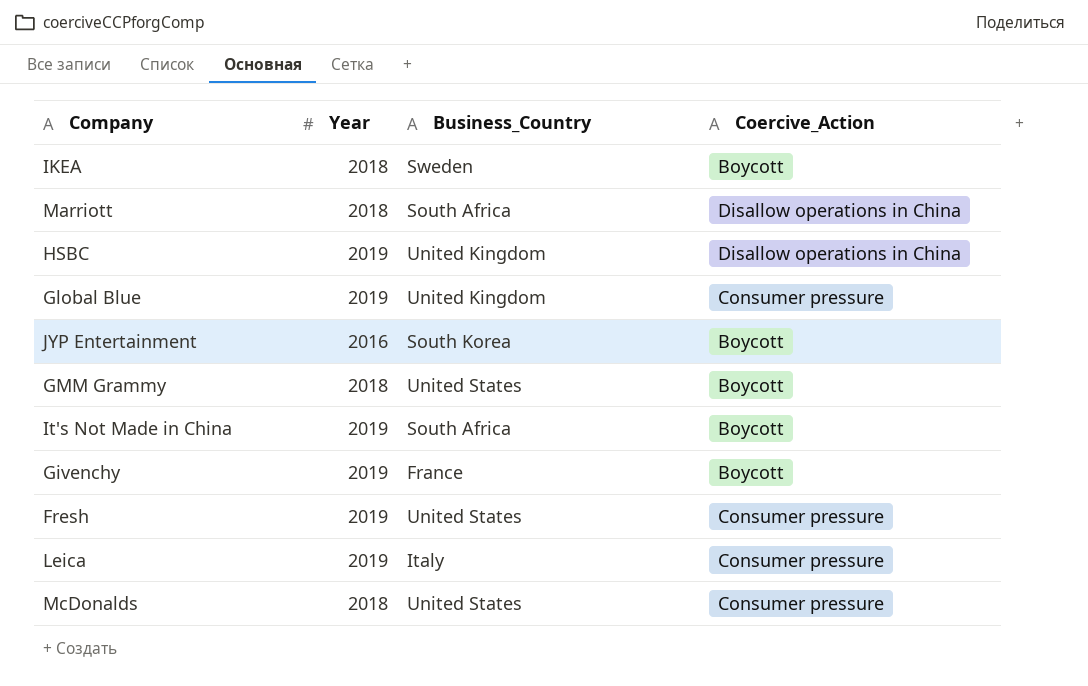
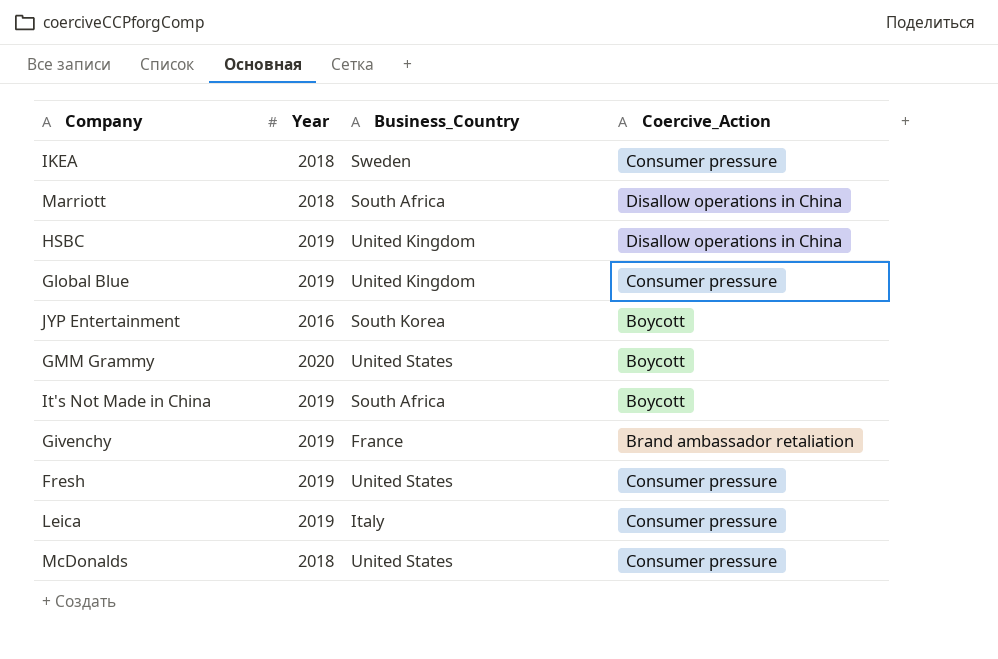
IKEA | Coercive_Action: Boycott -> Consumer pressure
GMM Grammy | Year: 2018 -> 2020
Givenchy | Coercive_Action: Boycott -> Brand ambassador retaliation

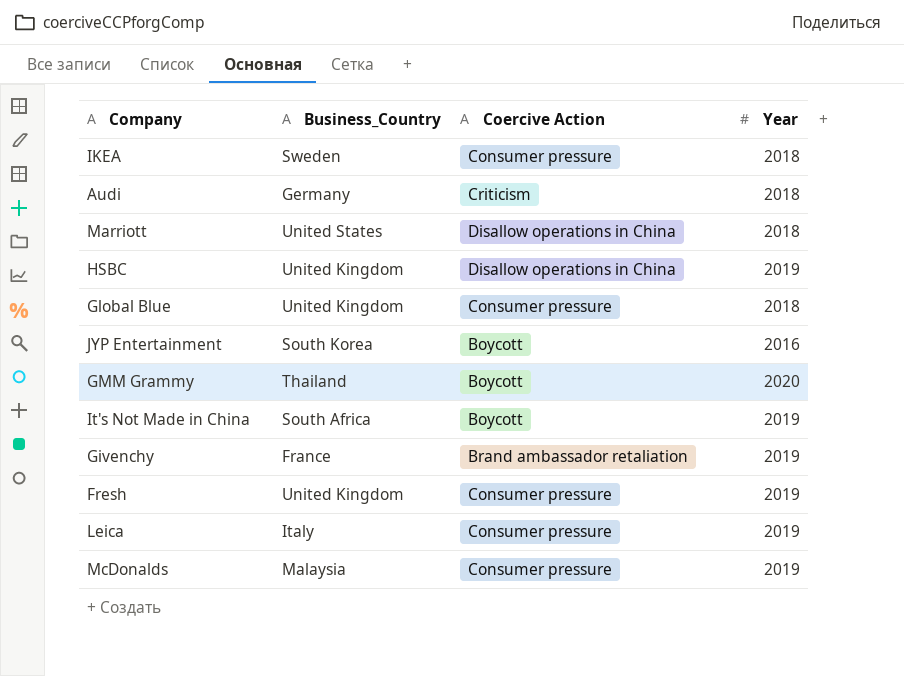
column name: Coercive_Action -> Coercive Action
column Year | position: 2 -> 4
row Audi: none -> Germany | Criticism | 2018
Marriott | Business_Country: South Africa -> United States
Global Blue | Year: 2019 -> 2018
GMM Grammy | Business_Country: United States -> Thailand
Fresh | Business_Country: United States -> United Kingdom
McDonalds | Business_Country: United States -> Malaysia
McDonalds | Year: 2018 -> 2019

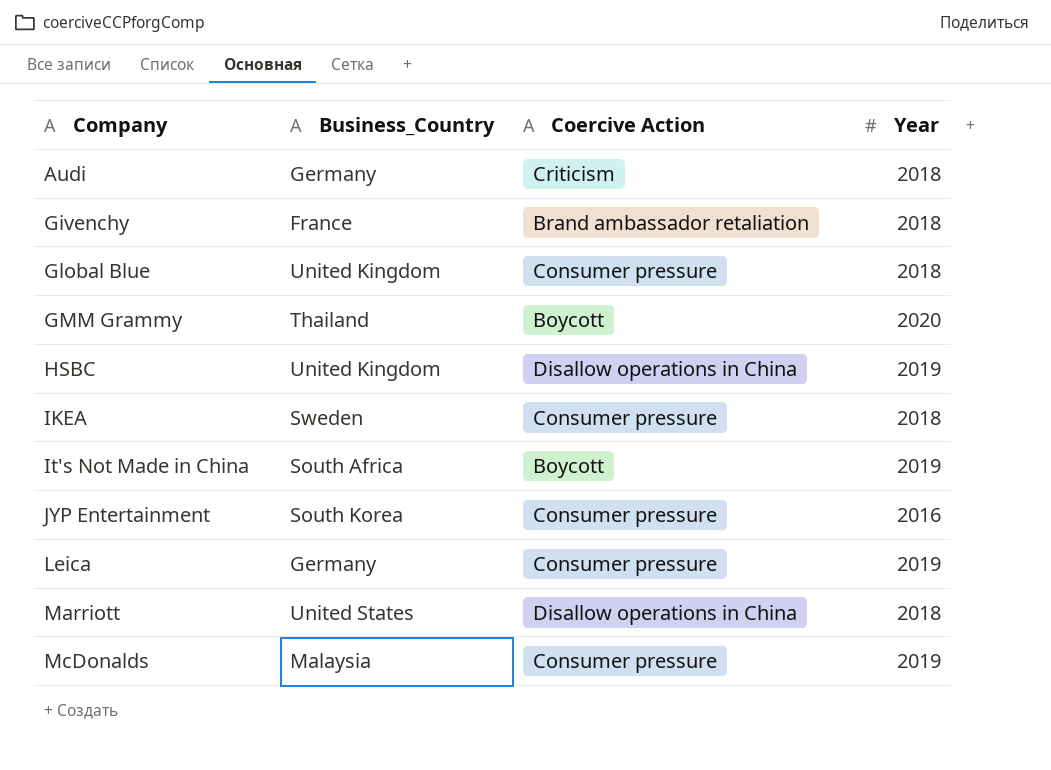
row order: none -> Company ascending
row Fresh: United Kingdom | Consumer pressure | 2019 -> none
Givenchy | Year: 2019 -> 2018
JYP Entertainment | Coercive Action: Boycott -> Consumer pressure
Leica | Business_Country: Italy -> Germany

